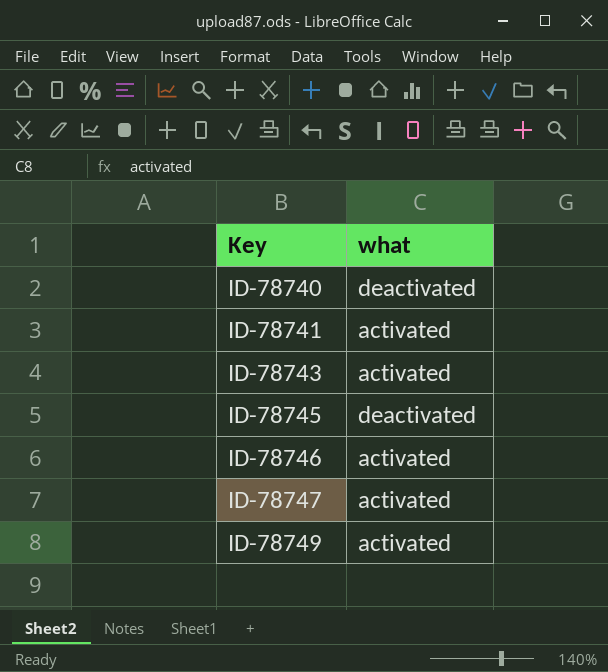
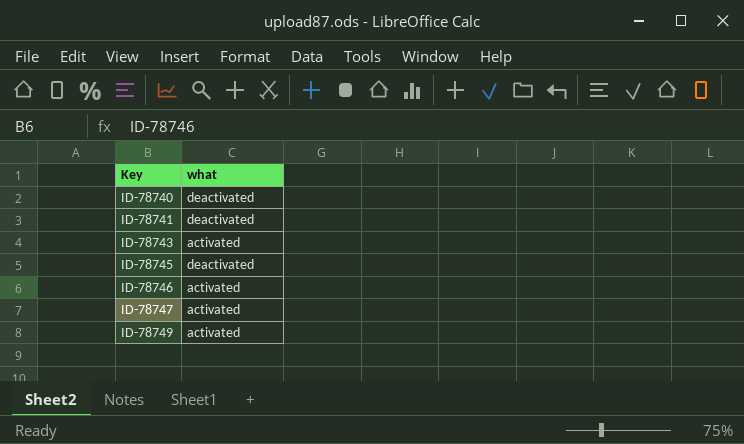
ID-78741 | what: activated -> deactivated

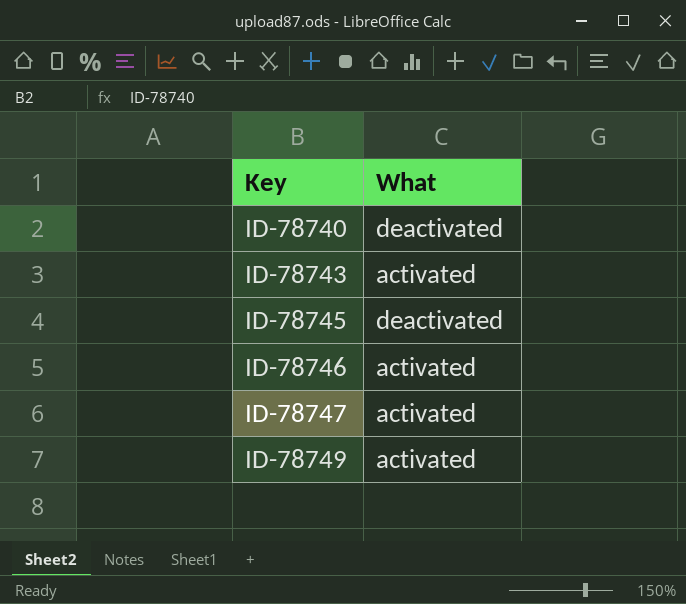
column name: what -> What
row ID-78741: deactivated -> none

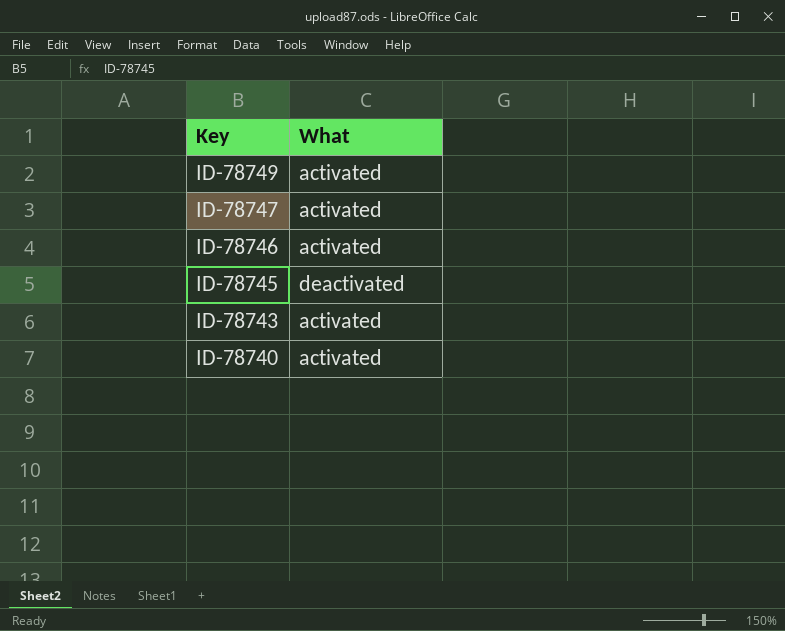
row order: Key ascending -> Key descending
ID-78740 | What: deactivated -> activated

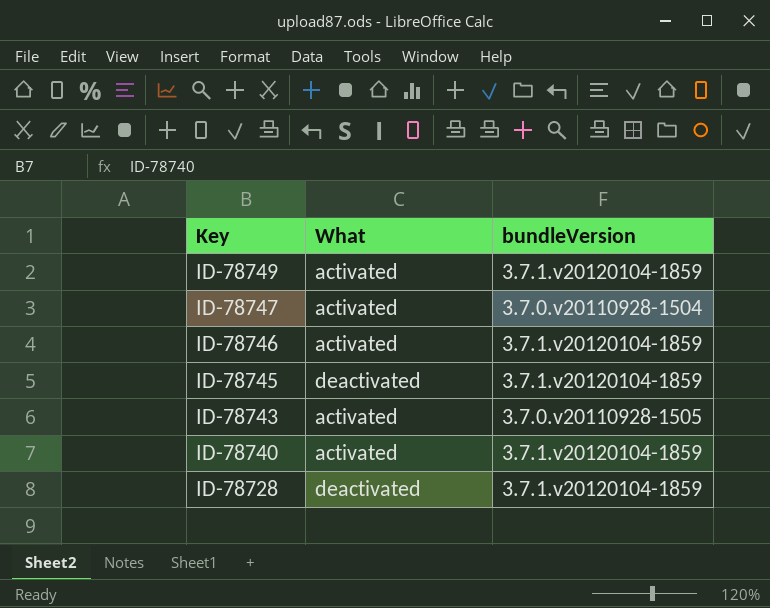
column bundleVersion | position: none -> 3
row ID-78728: none -> deactivated | 3.7.1.v20120104-1859

